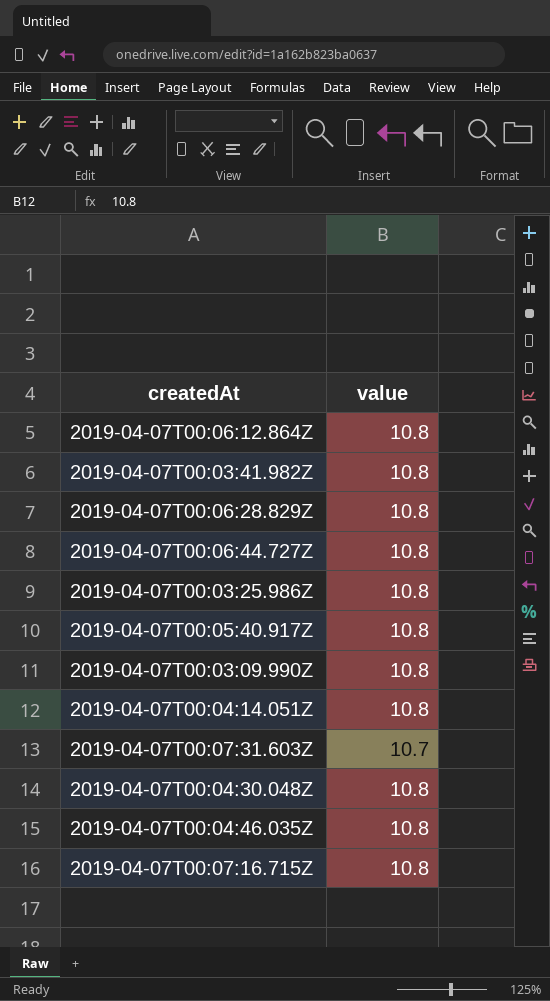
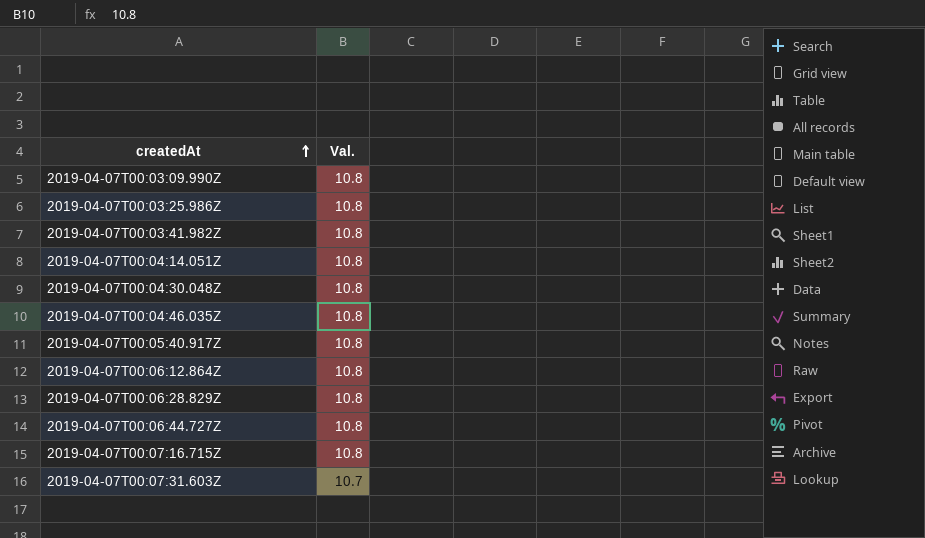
row order: none -> createdAt ascending
column name: value -> Val.

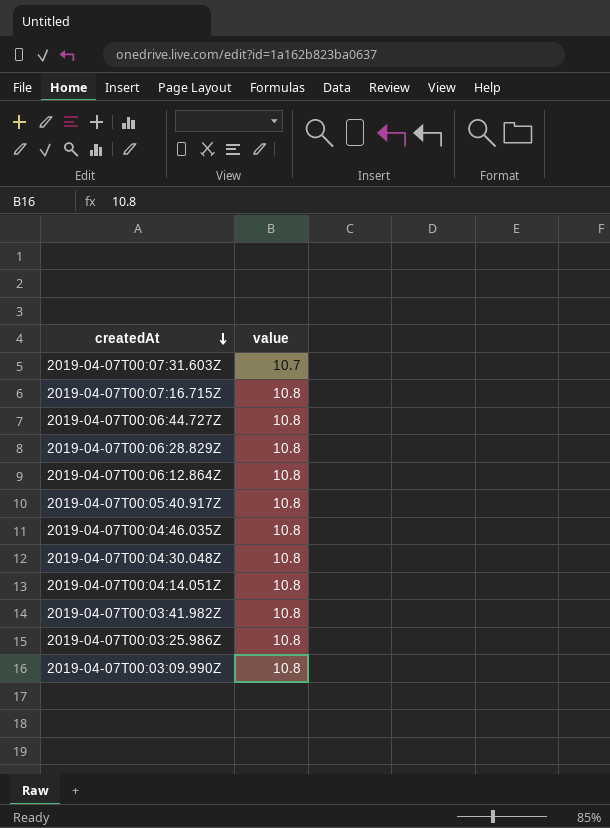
row order: createdAt ascending -> createdAt descending
column name: Val. -> value

